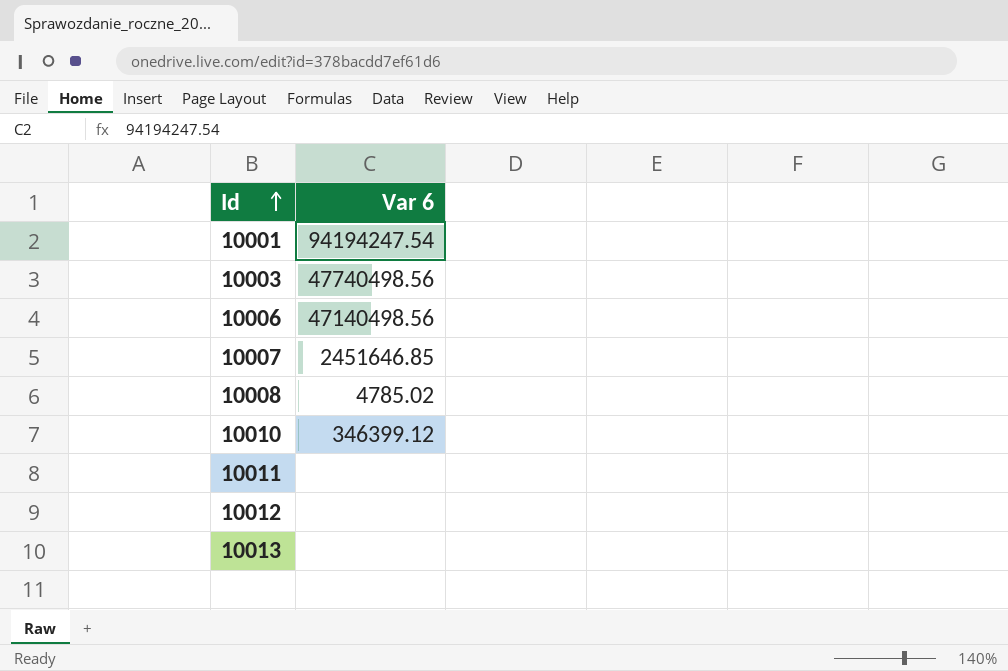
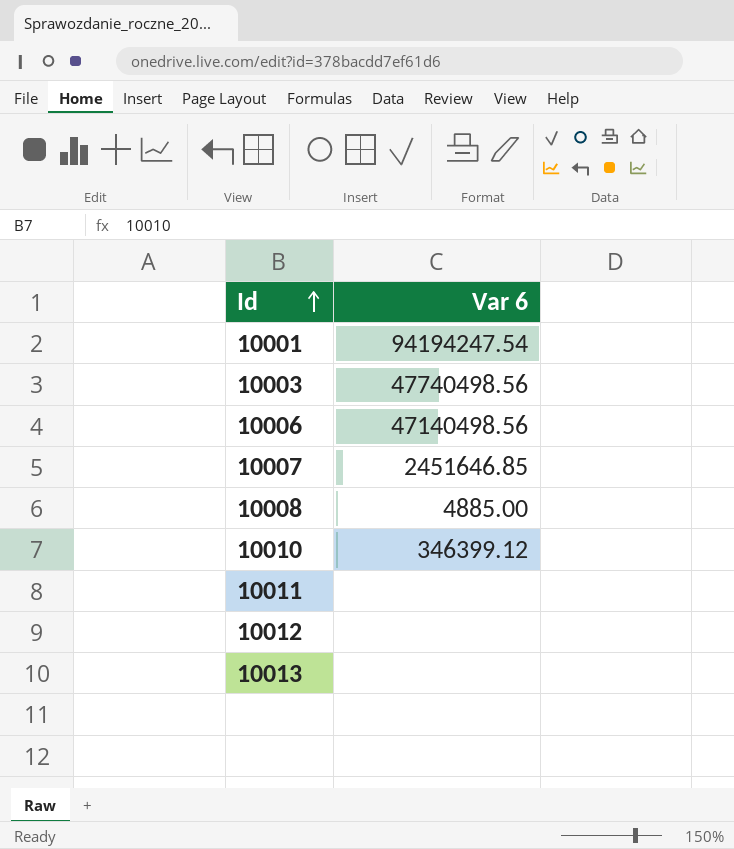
10008 | Var 6: 4785.02 -> 4885.00

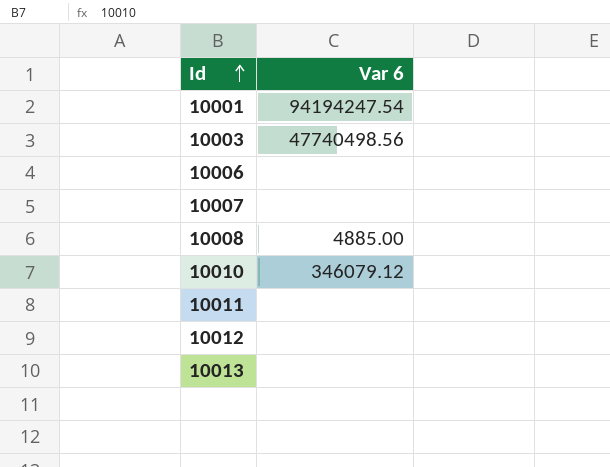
10006 | Var 6: 47140498.56 -> none
10007 | Var 6: 2451646.85 -> none
10010 | Var 6: 346399.12 -> 346079.12

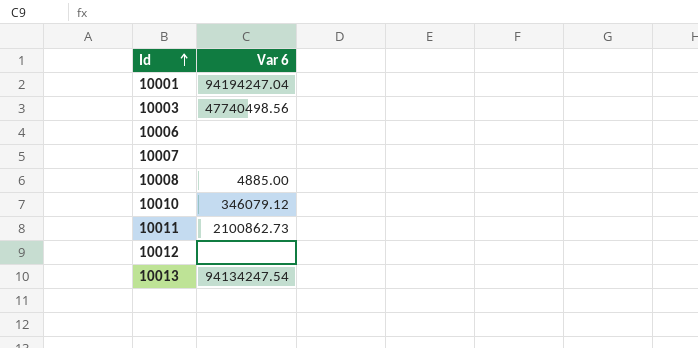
10001 | Var 6: 94194247.54 -> 94194247.04
10011 | Var 6: none -> 2100862.73
10013 | Var 6: none -> 94134247.54

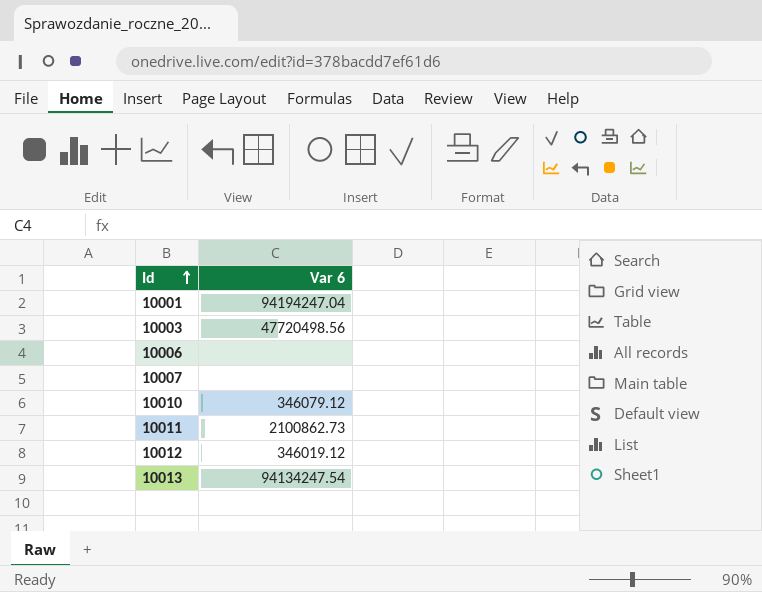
row 10008: 4885.00 -> none
10003 | Var 6: 47740498.56 -> 47720498.56
10012 | Var 6: none -> 346019.12

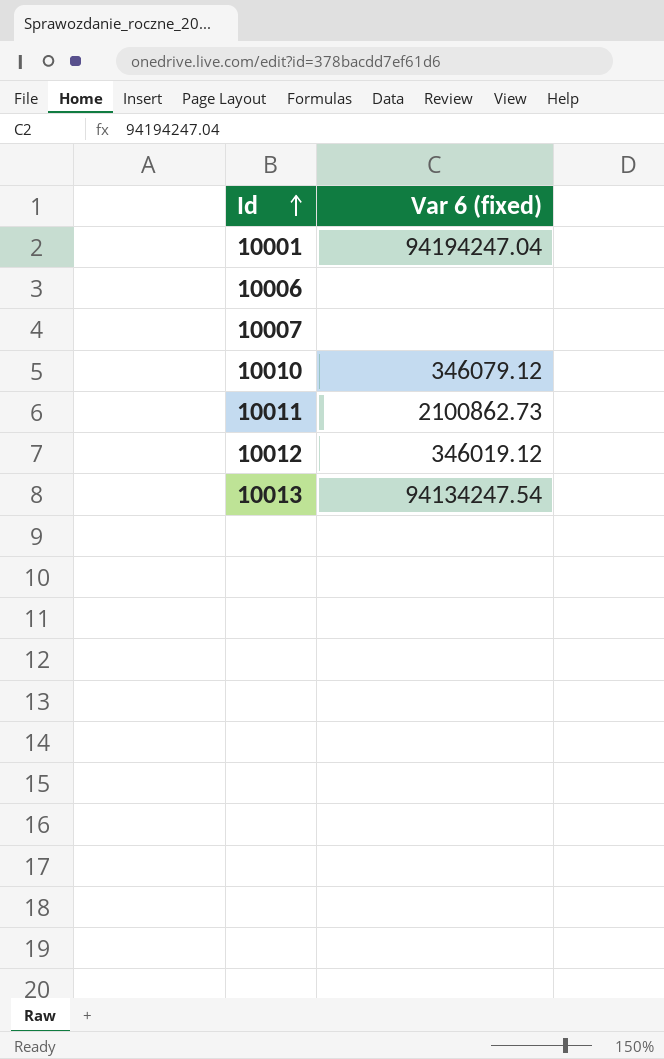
column name: Var 6 -> Var 6 (fixed)
row 10003: 47720498.56 -> none

